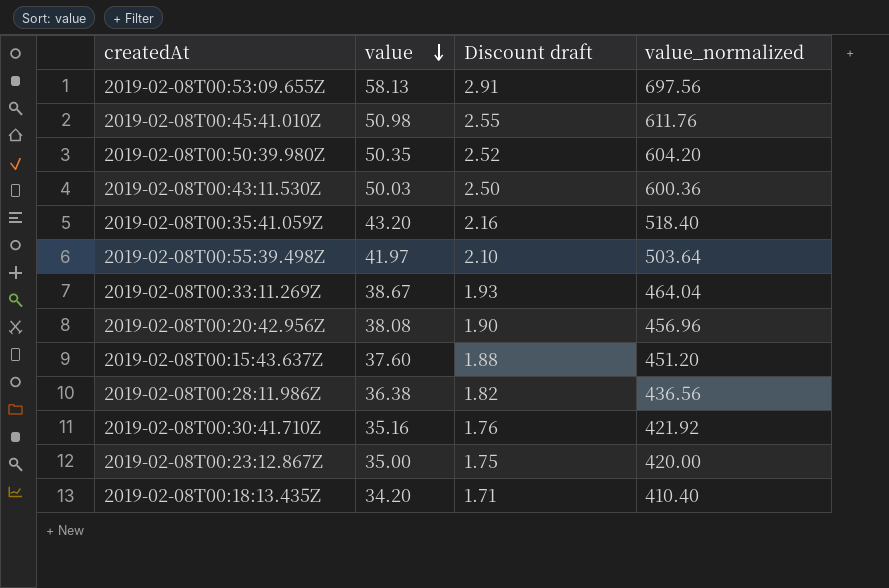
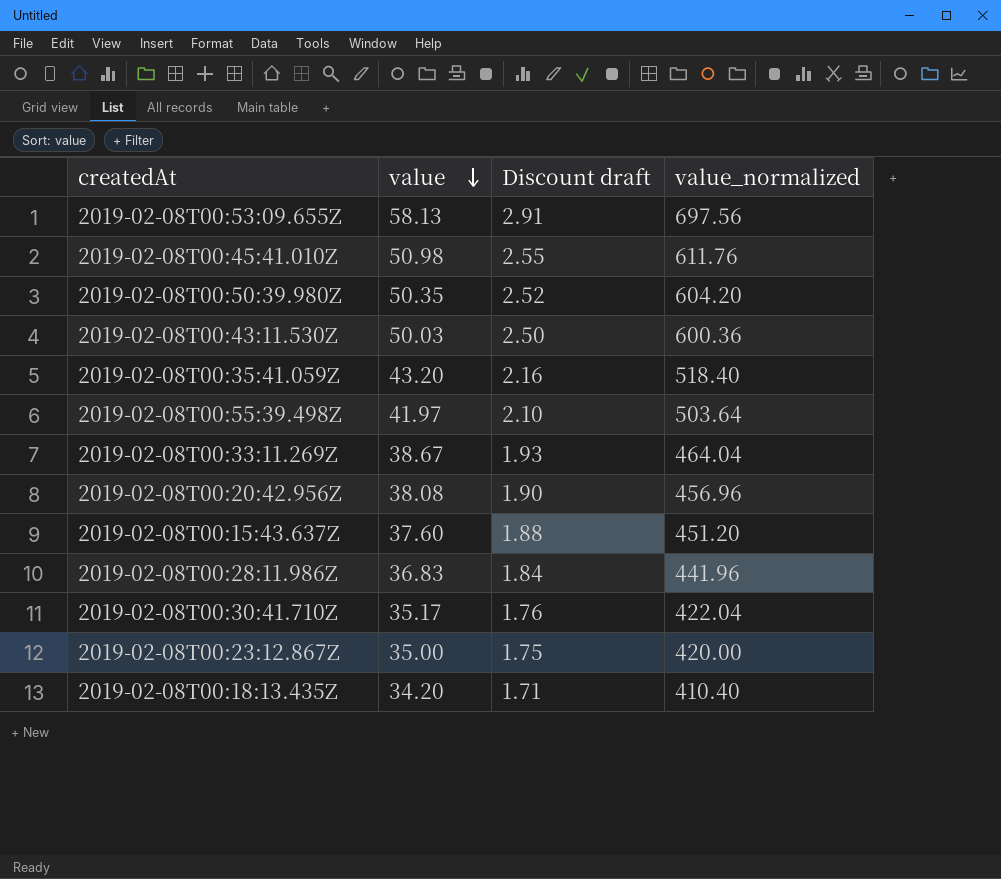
2019-02-08T00:28:11.986Z | value: 36.38 -> 36.83
2019-02-08T00:28:11.986Z | Discount draft: 1.82 -> 1.84
2019-02-08T00:28:11.986Z | value_normalized: 436.56 -> 441.96
2019-02-08T00:30:41.710Z | value: 35.16 -> 35.17
2019-02-08T00:30:41.710Z | value_normalized: 421.92 -> 422.04

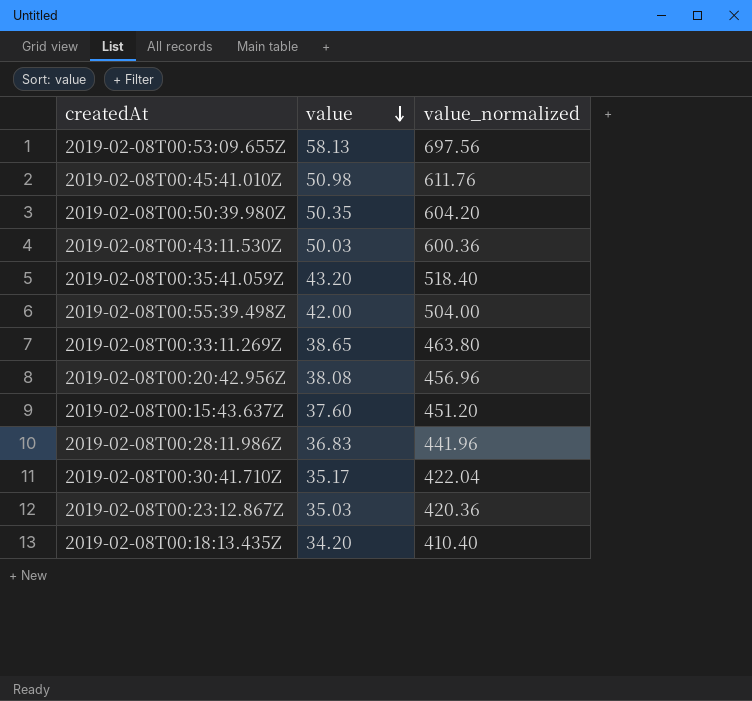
column Discount draft | formula: [value] * 0.05 -> none
2019-02-08T00:55:39.498Z | value: 41.97 -> 42.00
2019-02-08T00:55:39.498Z | value_normalized: 503.64 -> 504.00
2019-02-08T00:33:11.269Z | value: 38.67 -> 38.65
2019-02-08T00:33:11.269Z | value_normalized: 464.04 -> 463.80
2019-02-08T00:23:12.867Z | value: 35.00 -> 35.03
2019-02-08T00:23:12.867Z | value_normalized: 420.00 -> 420.36

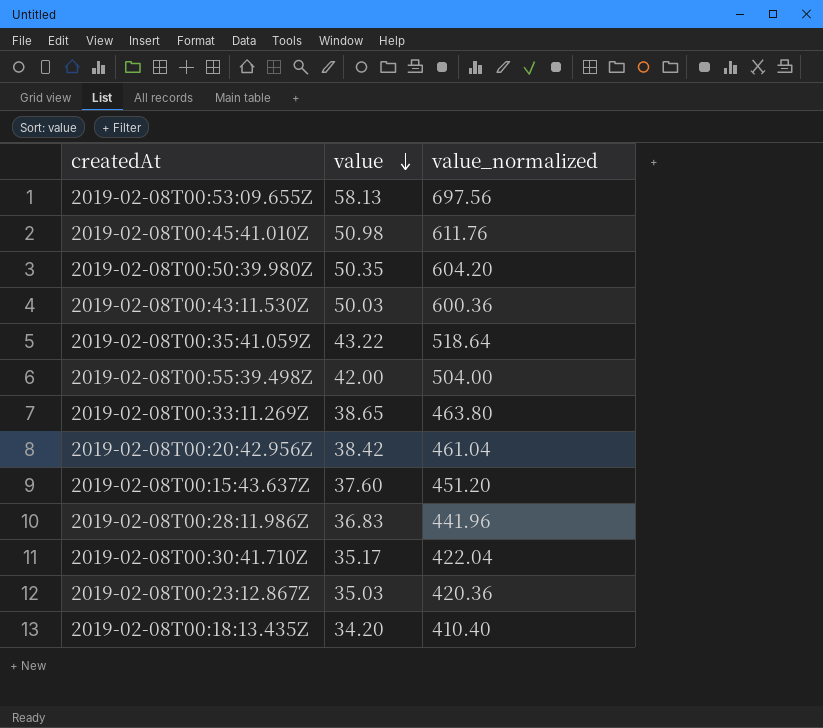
2019-02-08T00:35:41.059Z | value: 43.20 -> 43.22
2019-02-08T00:35:41.059Z | value_normalized: 518.40 -> 518.64
2019-02-08T00:20:42.956Z | value: 38.08 -> 38.42
2019-02-08T00:20:42.956Z | value_normalized: 456.96 -> 461.04

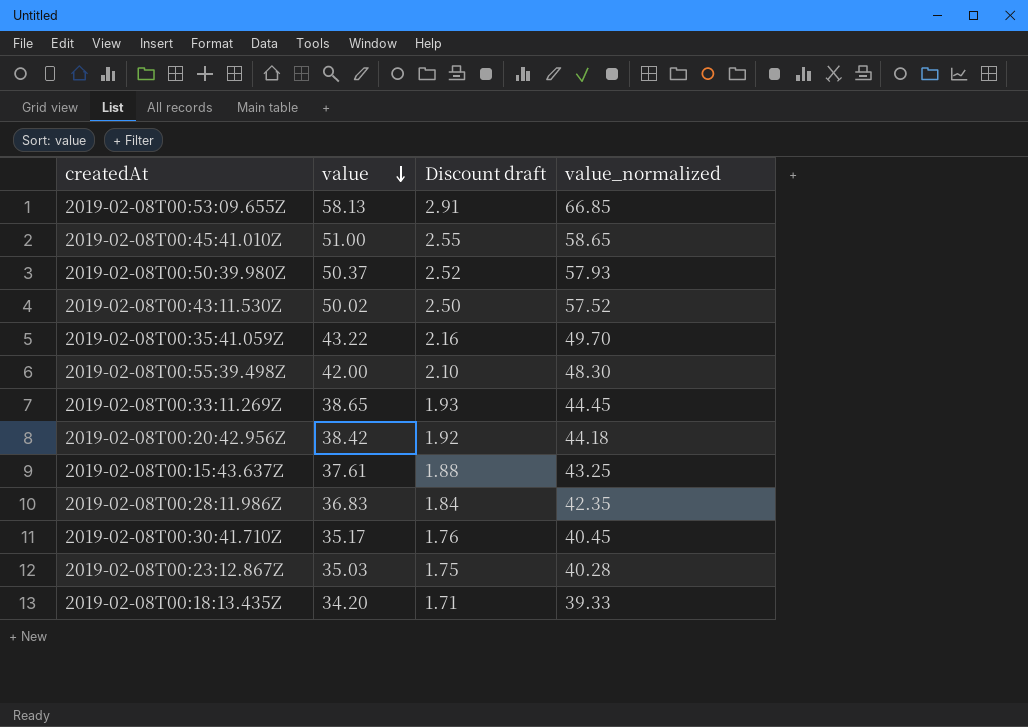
column Discount draft | formula: none -> [value] * 0.05
column value_normalized | formula: [value] * 12 -> [value] * 1.15
2019-02-08T00:45:41.010Z | value: 50.98 -> 51.00
2019-02-08T00:50:39.980Z | value: 50.35 -> 50.37
2019-02-08T00:43:11.530Z | value: 50.03 -> 50.02
2019-02-08T00:15:43.637Z | value: 37.60 -> 37.61

